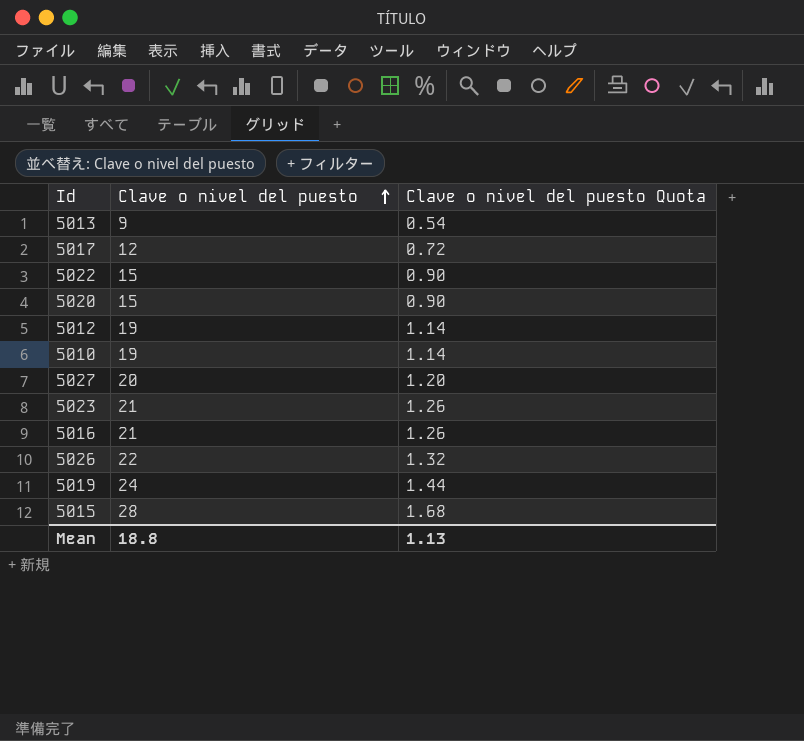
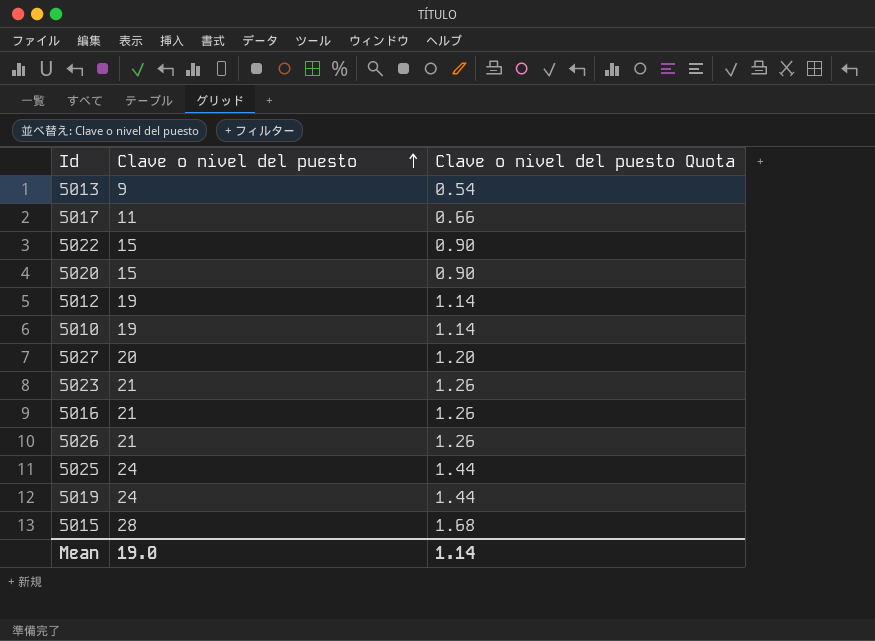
5017 | Clave o nivel del puesto: 12 -> 11
5017 | Clave o nivel del puesto Quota: 0.72 -> 0.66
5026 | Clave o nivel del puesto: 22 -> 21
5026 | Clave o nivel del puesto Quota: 1.32 -> 1.26
row 5025: none -> 24 | 1.44
Mean | Clave o nivel del puesto: 18.8 -> 19.0
Mean | Clave o nivel del puesto Quota: 1.13 -> 1.14

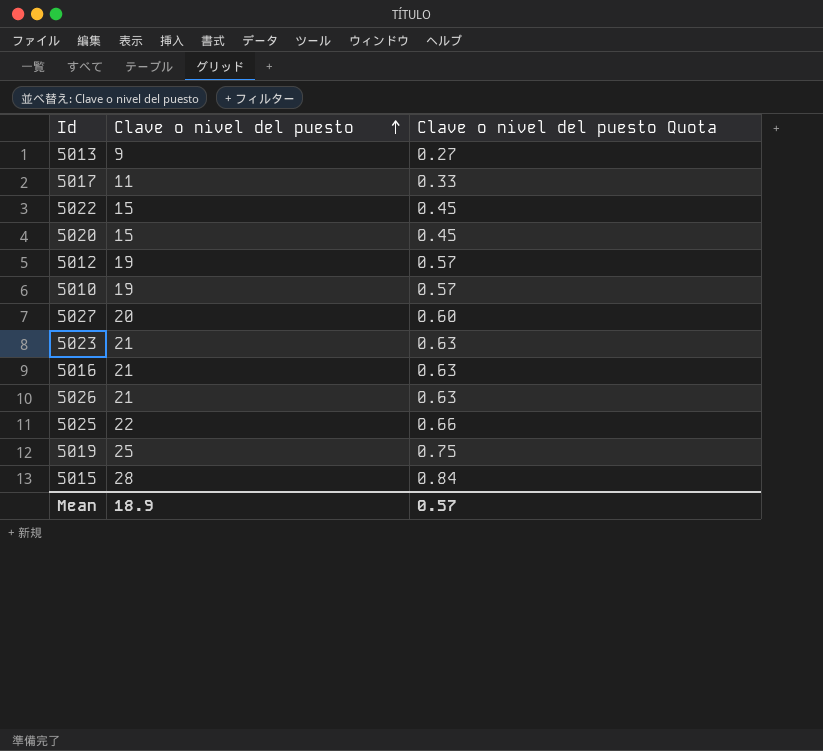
column Clave o nivel del puesto Quota | formula: [Clave o nivel del puesto] * 0.06 -> [Clave o nivel del puesto] * 0.03
5025 | Clave o nivel del puesto: 24 -> 22
5019 | Clave o nivel del puesto: 24 -> 25
Mean | Clave o nivel del puesto: 19.0 -> 18.9
Mean | Clave o nivel del puesto Quota: 1.14 -> 0.57

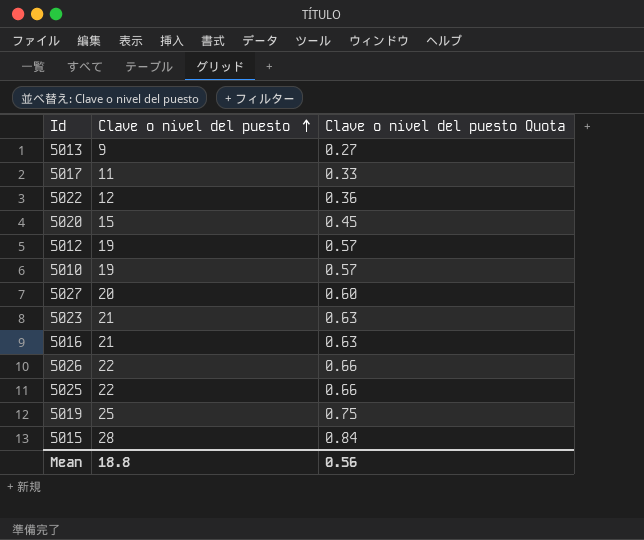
5022 | Clave o nivel del puesto: 15 -> 12
5022 | Clave o nivel del puesto Quota: 0.45 -> 0.36
5026 | Clave o nivel del puesto: 21 -> 22
5026 | Clave o nivel del puesto Quota: 0.63 -> 0.66
Mean | Clave o nivel del puesto: 18.9 -> 18.8
Mean | Clave o nivel del puesto Quota: 0.57 -> 0.56

